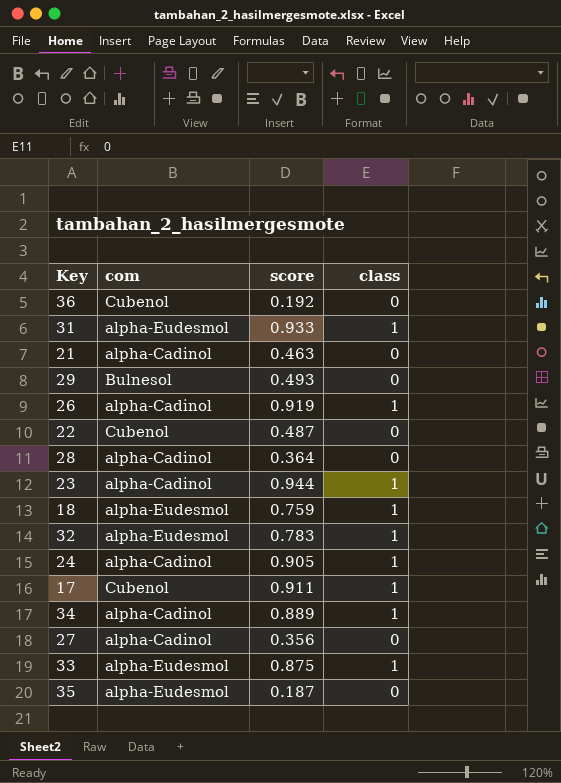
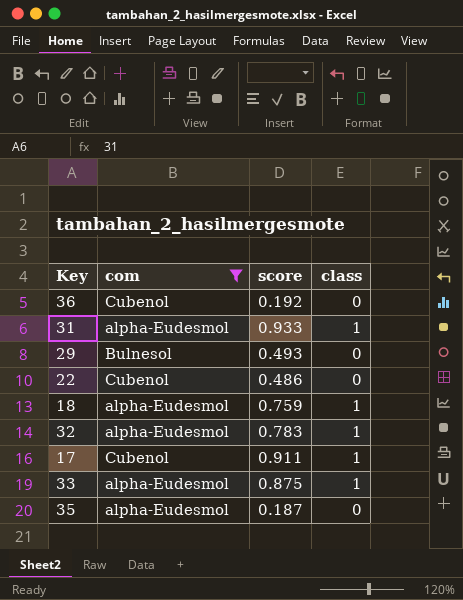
filter: none -> com != alpha-Cadinol
22 | score: 0.487 -> 0.486

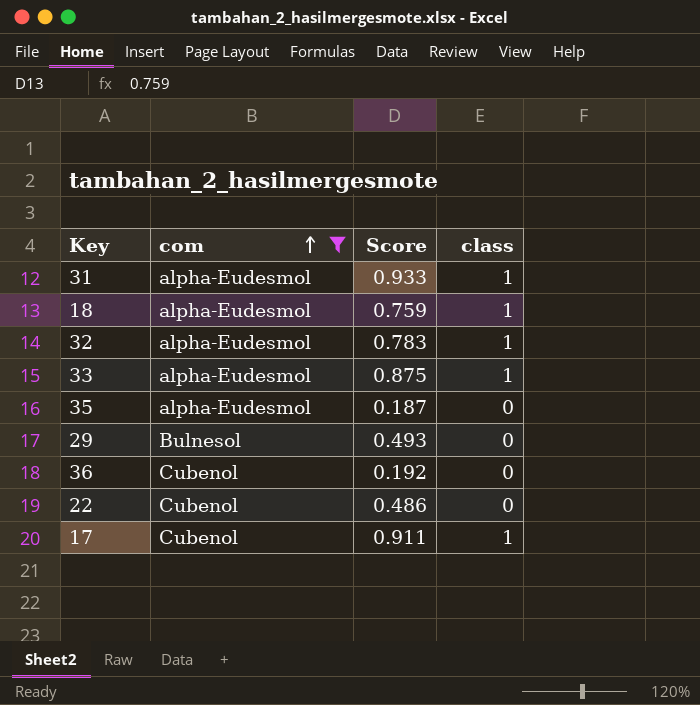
row order: none -> com ascending
column name: score -> Score

